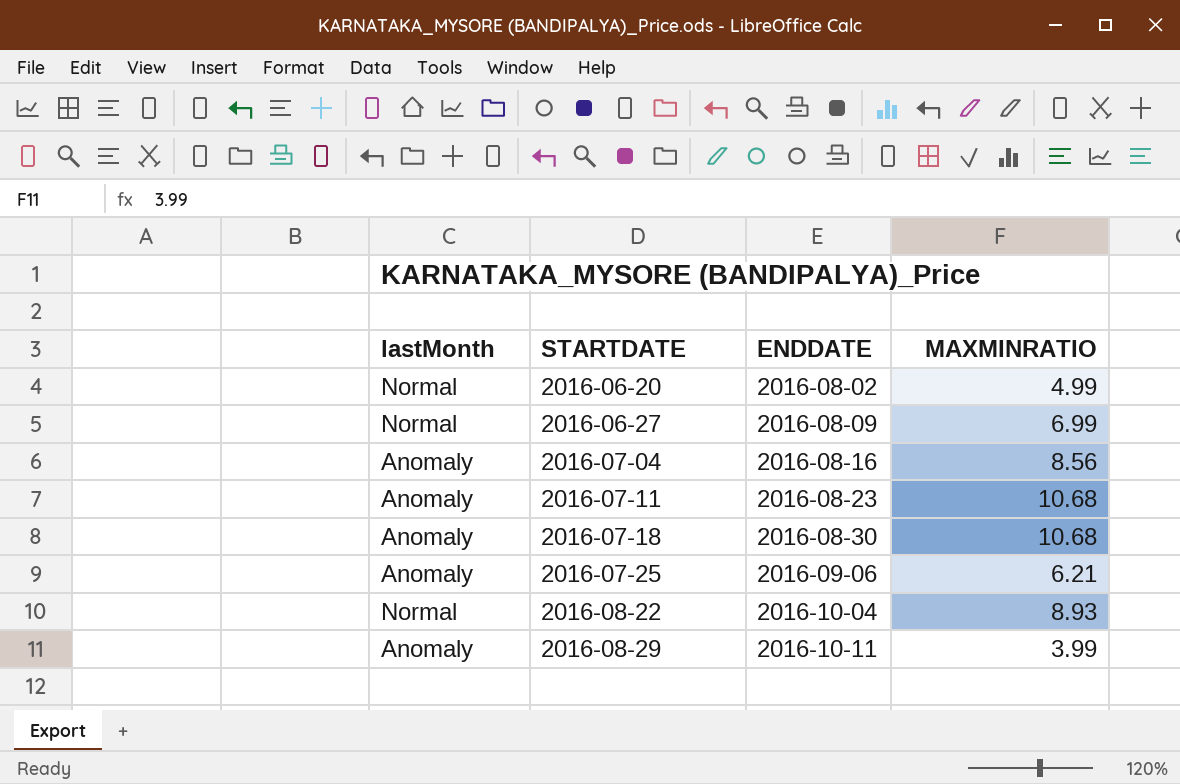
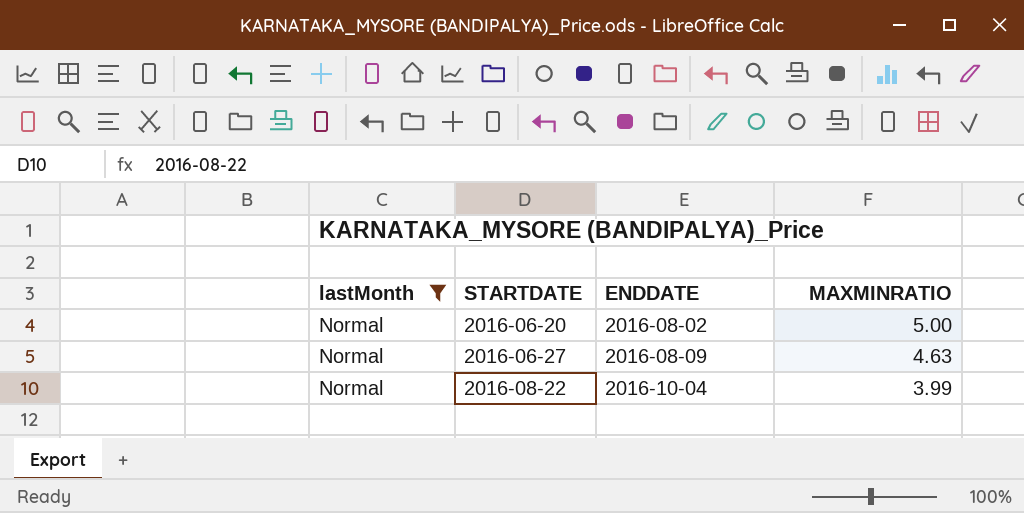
filter: none -> lastMonth = Normal
2016-06-20 | MAXMINRATIO: 4.99 -> 5.00
2016-06-27 | MAXMINRATIO: 6.99 -> 4.63
2016-08-22 | MAXMINRATIO: 8.93 -> 3.99

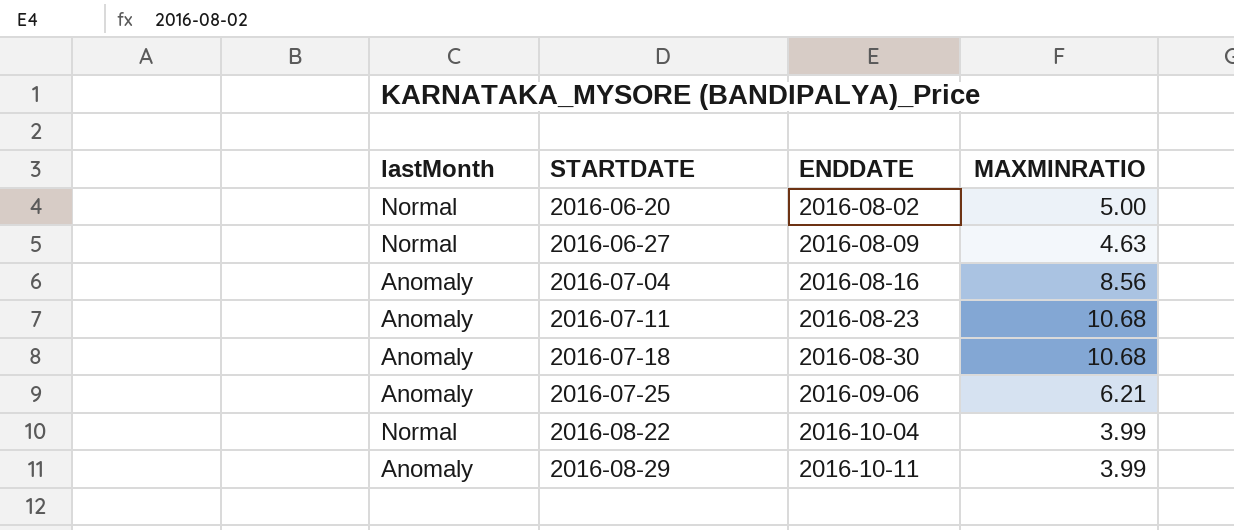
filter: lastMonth = Normal -> none

